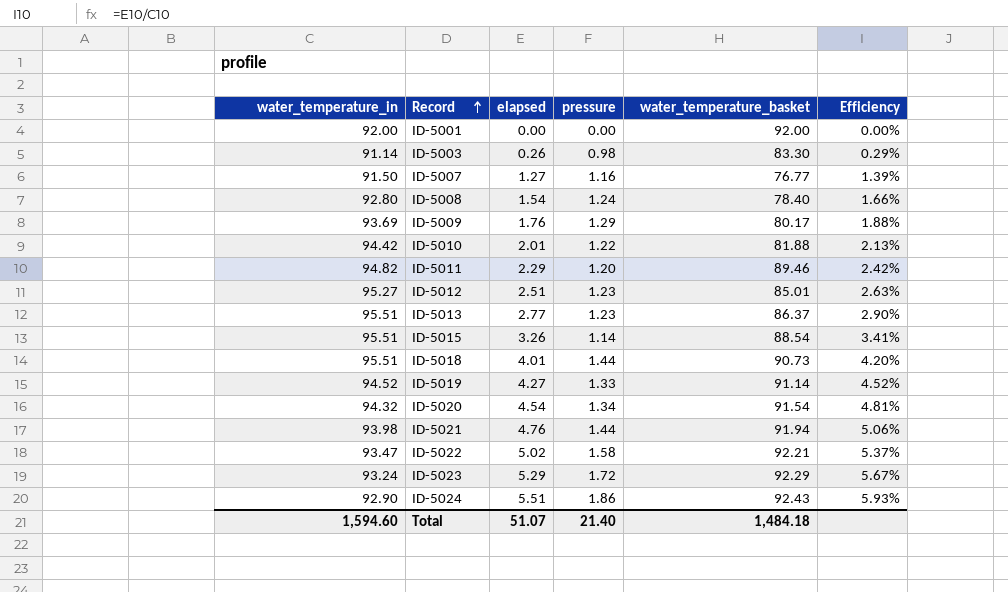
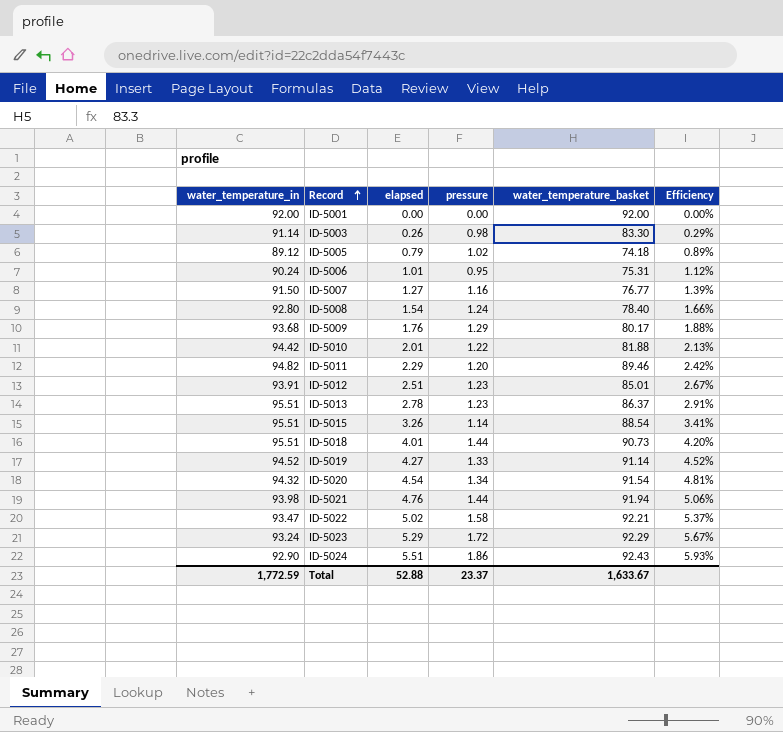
row ID-5005: none -> 89.12 | 0.79 | 1.02 | 74.18 | 0.89%
row ID-5006: none -> 90.24 | 1.01 | 0.95 | 75.31 | 1.12%
ID-5009 | water_temperature_in: 93.69 -> 93.68
ID-5012 | water_temperature_in: 95.27 -> 93.91
ID-5012 | Efficiency: 2.63% -> 2.67%
ID-5013 | elapsed: 2.77 -> 2.78
ID-5013 | Efficiency: 2.90% -> 2.91%
Total | water_temperature_in: 1,594.60 -> 1,772.59
Total | elapsed: 51.07 -> 52.88
Total | pressure: 21.40 -> 23.37
Total | water_temperature_basket: 1,484.18 -> 1,633.67

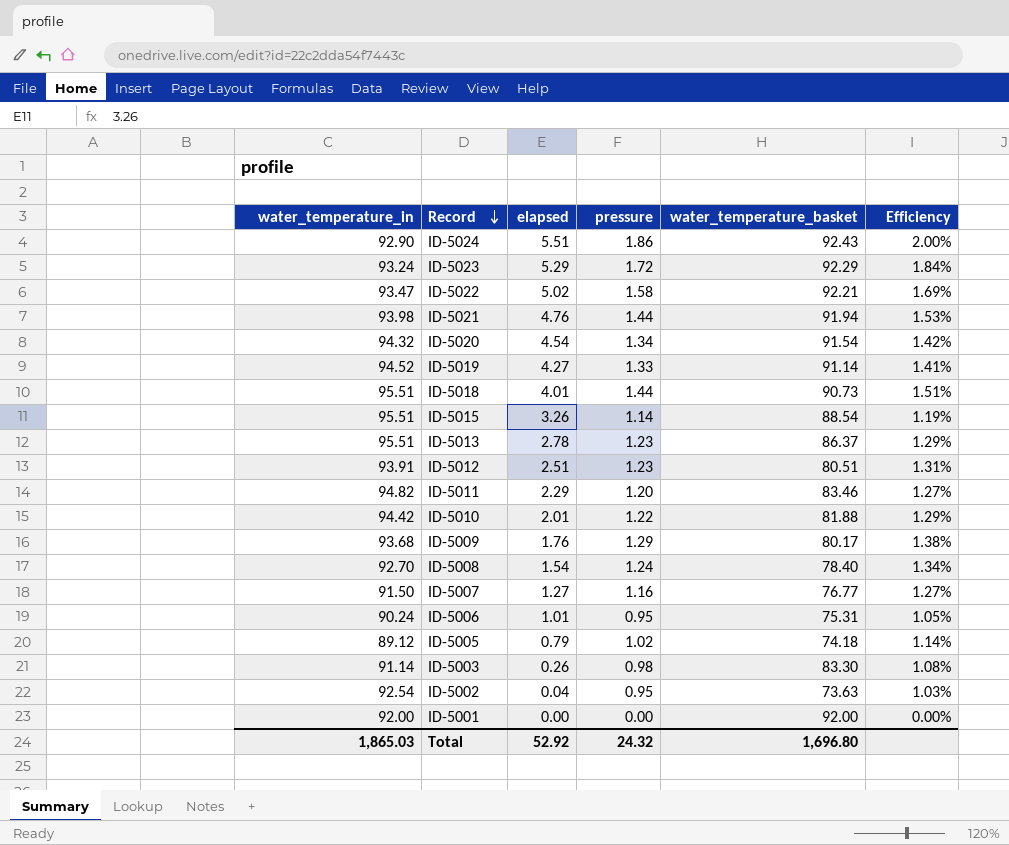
row order: Record ascending -> Record descending
column Efficiency | formula: [elapsed] / [water_temperature_in] -> [pressure] / [water_temperature_in]
ID-5012 | water_temperature_basket: 85.01 -> 80.51
ID-5011 | water_temperature_basket: 89.46 -> 83.46
ID-5008 | water_temperature_in: 92.80 -> 92.70
row ID-5002: none -> 92.54 | 0.04 | 0.95 | 73.63 | 1.03%
Total | water_temperature_in: 1,772.59 -> 1,865.03
Total | elapsed: 52.88 -> 52.92
Total | pressure: 23.37 -> 24.32
Total | water_temperature_basket: 1,633.67 -> 1,696.80

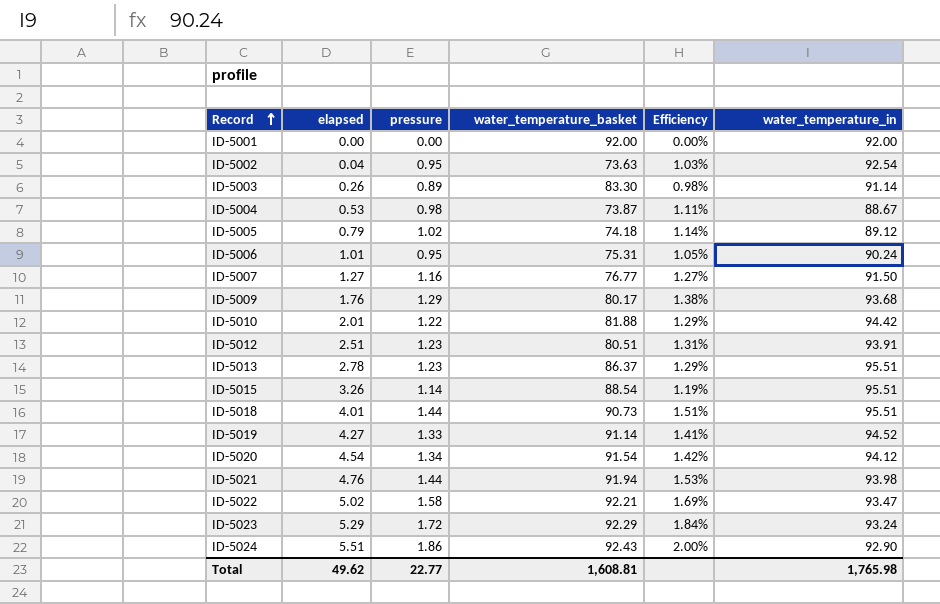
row order: Record descending -> Record ascending
column water_temperature_in | position: 1 -> 6
row ID-5011: 94.82 | 2.29 | 1.20 | 83.46 | 1.27% -> none
row ID-5008: 92.70 | 1.54 | 1.24 | 78.40 | 1.34% -> none
ID-5003 | pressure: 0.98 -> 0.89
ID-5003 | Efficiency: 1.08% -> 0.98%
row ID-5004: none -> 0.53 | 0.98 | 73.87 | 1.11% | 88.67
ID-5020 | water_temperature_in: 94.32 -> 94.12
Total | elapsed: 52.92 -> 49.62
Total | pressure: 24.32 -> 22.77
Total | water_temperature_basket: 1,696.80 -> 1,608.81
Total | water_temperature_in: 1,865.03 -> 1,765.98

